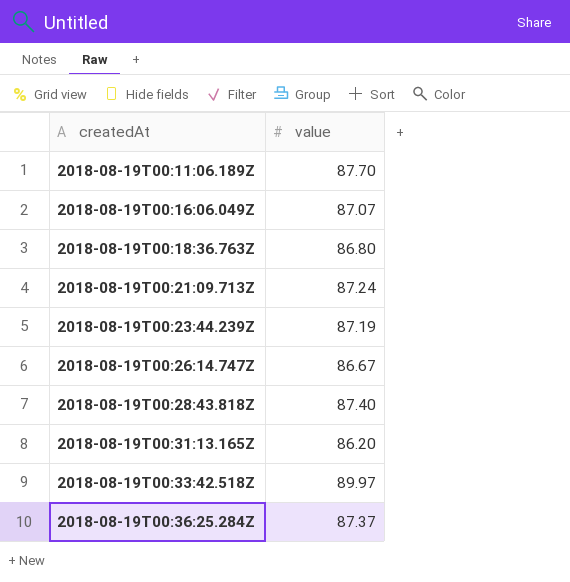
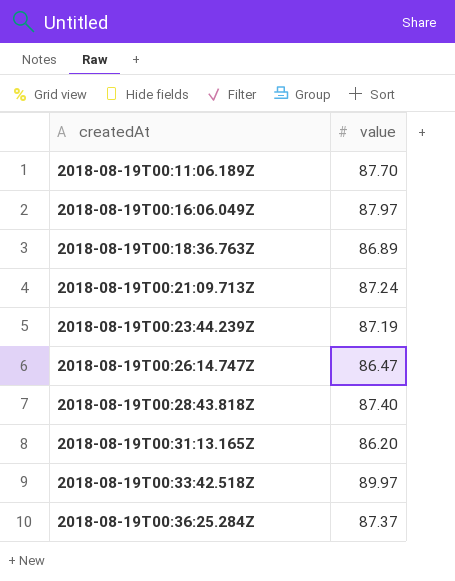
2018-08-19T00:16:06.049Z | value: 87.07 -> 87.97
2018-08-19T00:18:36.763Z | value: 86.80 -> 86.89
2018-08-19T00:26:14.747Z | value: 86.67 -> 86.47

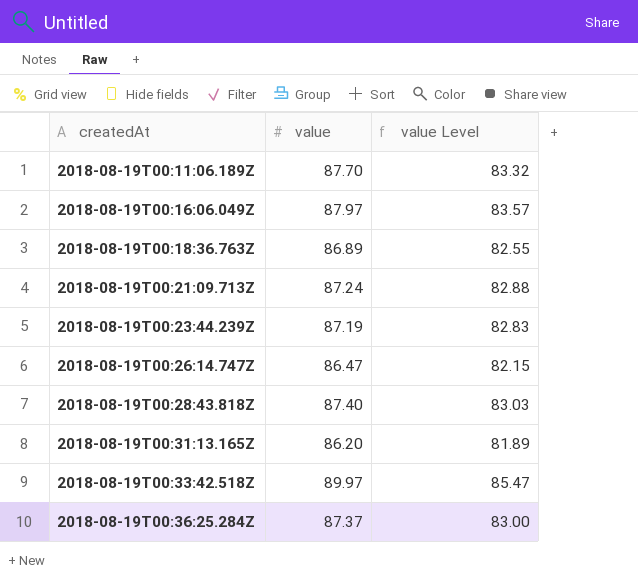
column value Level | formula: none -> [value] * 0.95

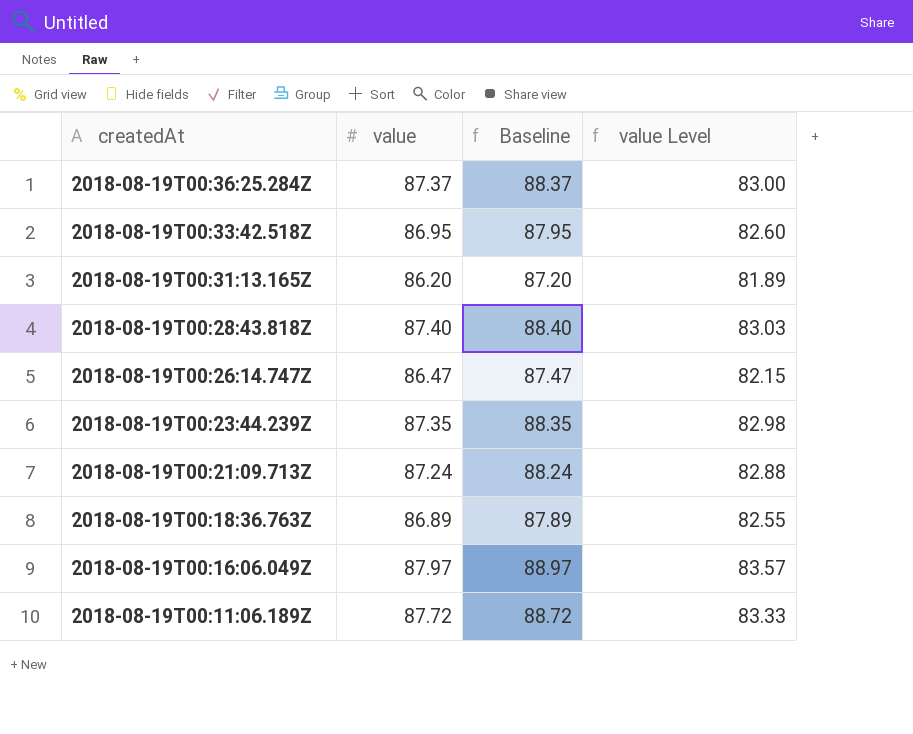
row order: createdAt ascending -> createdAt descending
column Baseline | formula: none -> [value] + 1
2018-08-19T00:33:42.518Z | value: 89.97 -> 86.95
2018-08-19T00:33:42.518Z | value Level: 85.47 -> 82.60
2018-08-19T00:23:44.239Z | value: 87.19 -> 87.35
2018-08-19T00:23:44.239Z | value Level: 82.83 -> 82.98
2018-08-19T00:11:06.189Z | value: 87.70 -> 87.72
2018-08-19T00:11:06.189Z | value Level: 83.32 -> 83.33

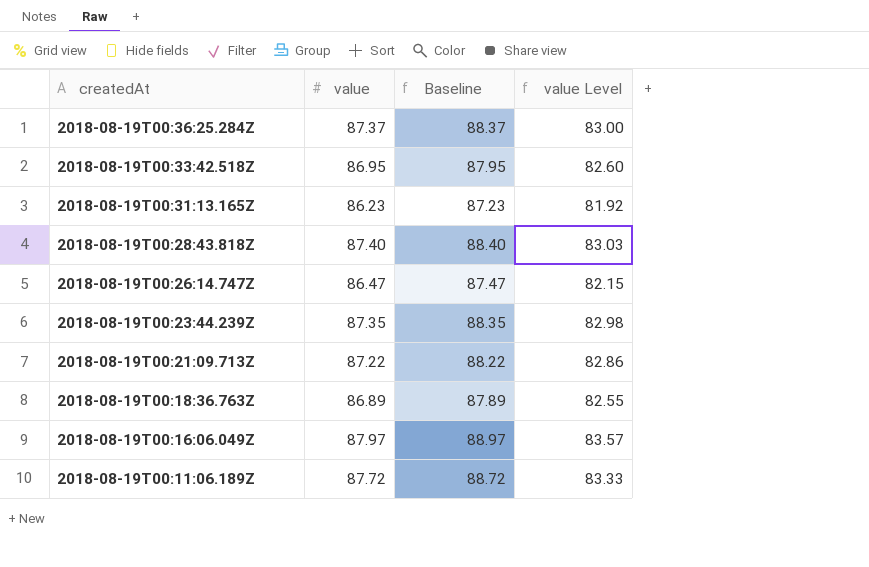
2018-08-19T00:31:13.165Z | value: 86.20 -> 86.23
2018-08-19T00:31:13.165Z | Baseline: 87.20 -> 87.23
2018-08-19T00:31:13.165Z | value Level: 81.89 -> 81.92
2018-08-19T00:21:09.713Z | value: 87.24 -> 87.22
2018-08-19T00:21:09.713Z | Baseline: 88.24 -> 88.22
2018-08-19T00:21:09.713Z | value Level: 82.88 -> 82.86

